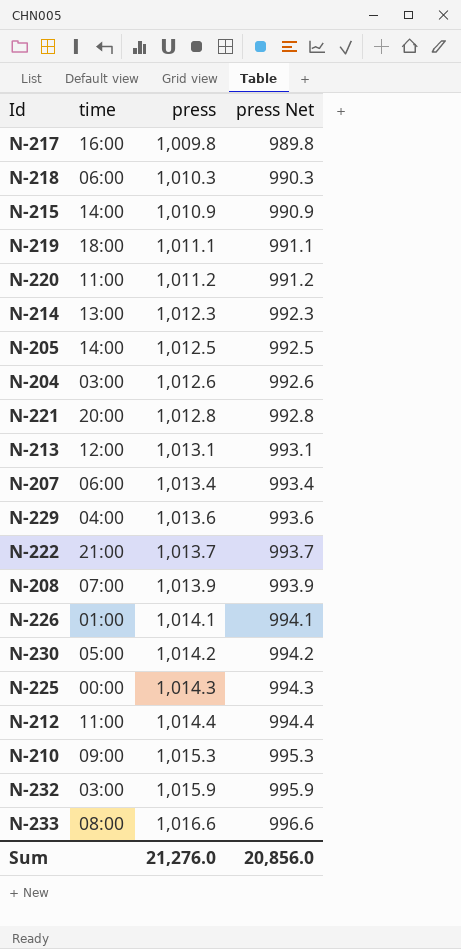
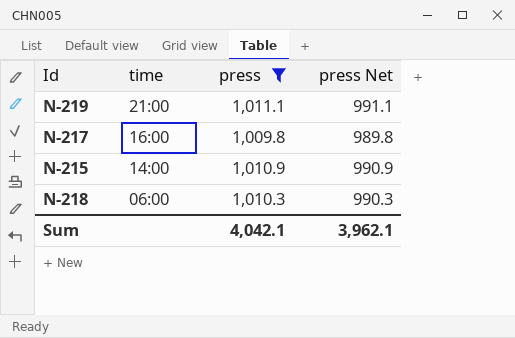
filter: none -> press <= 1,011.1
row order: press ascending -> time descending
N-219 | time: 18:00 -> 21:00
Sum | press: 21,276.0 -> 4,042.1
Sum | press Net: 20,856.0 -> 3,962.1

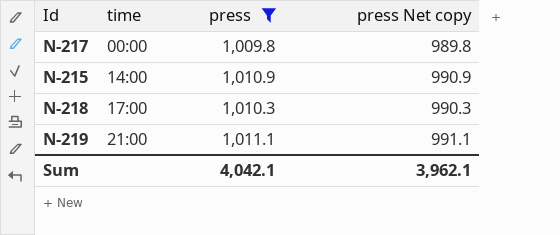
row order: time descending -> time ascending
column name: press Net -> press Net copy
N-217 | time: 16:00 -> 00:00
N-218 | time: 06:00 -> 17:00

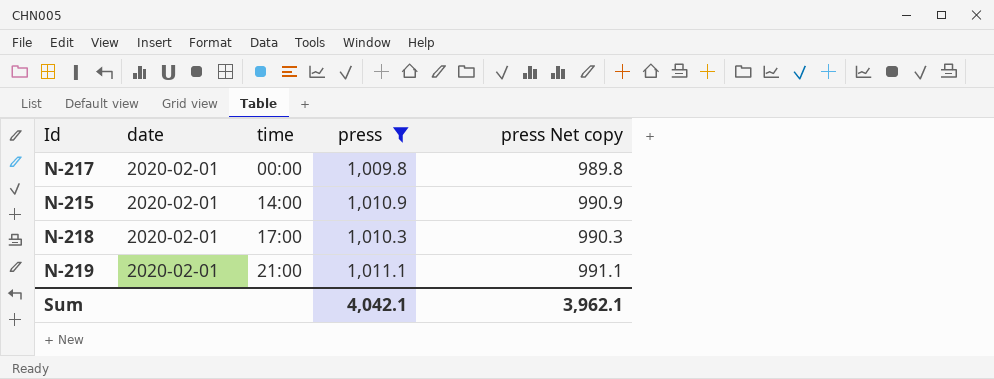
column date | position: none -> 2

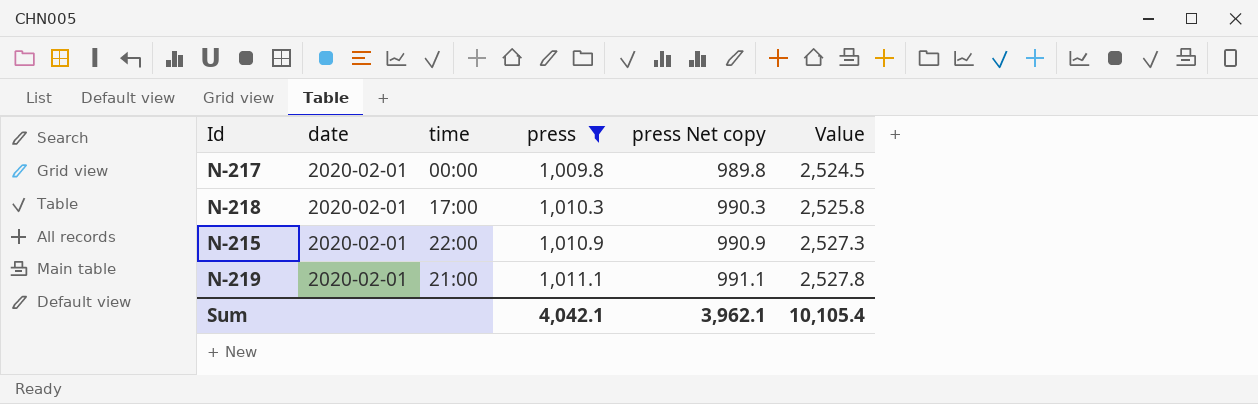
row order: time ascending -> press ascending
column Value | formula: none -> [press] * 2.5
N-215 | time: 14:00 -> 22:00

